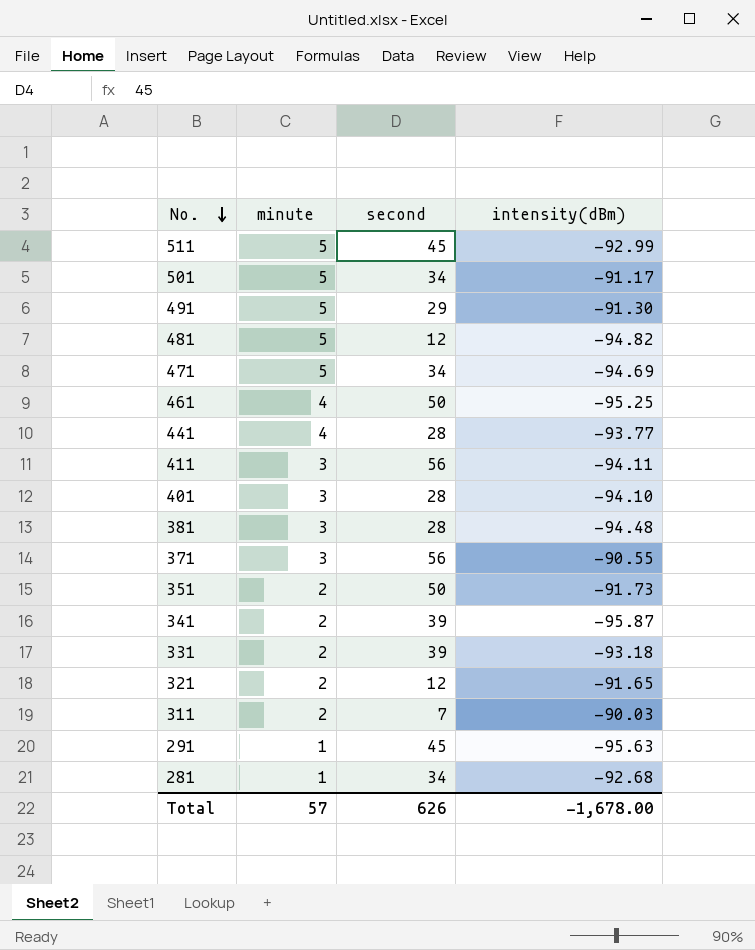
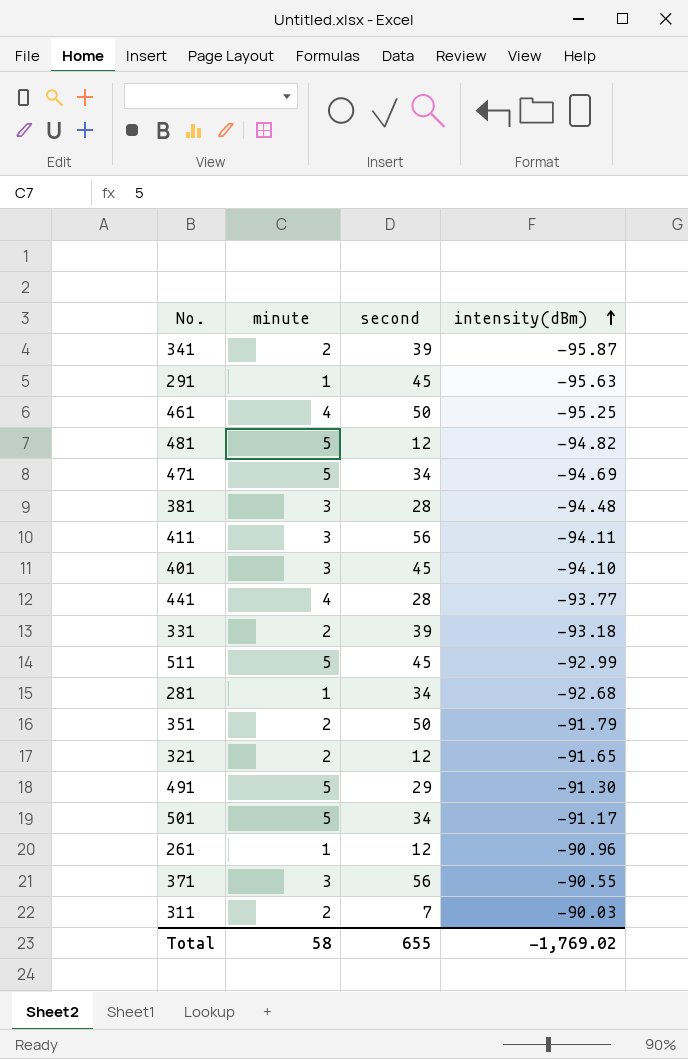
row order: No. descending -> intensity(dBm) ascending
401 | second: 28 -> 45
351 | intensity(dBm): -91.73 -> -91.79
row 261: none -> 1 | 12 | -90.96
Total | minute: 57 -> 58
Total | second: 626 -> 655
Total | intensity(dBm): -1,678.00 -> -1,769.02

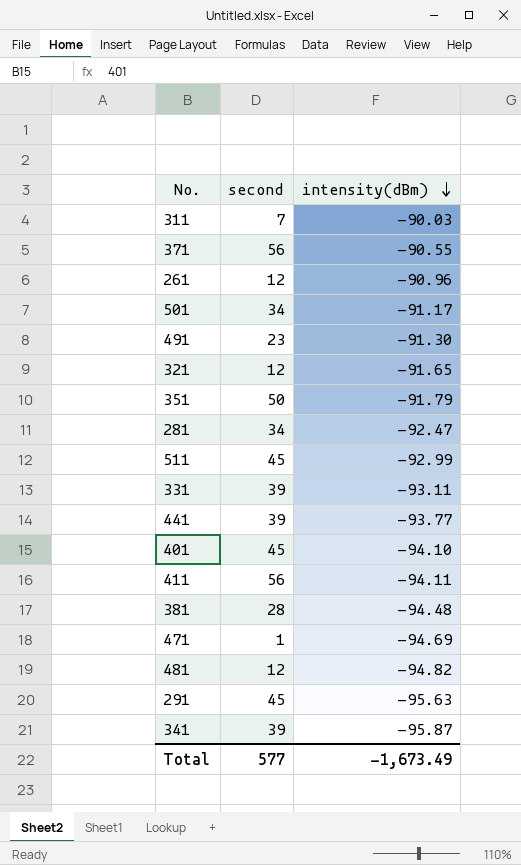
row order: intensity(dBm) ascending -> intensity(dBm) descending
column minute | position: 2 -> none
row 461: 4 | 50 | -95.25 -> none
491 | second: 29 -> 23
281 | intensity(dBm): -92.68 -> -92.47
331 | intensity(dBm): -93.18 -> -93.11
441 | second: 28 -> 39
471 | second: 34 -> 1
Total | second: 655 -> 577
Total | intensity(dBm): -1,769.02 -> -1,673.49

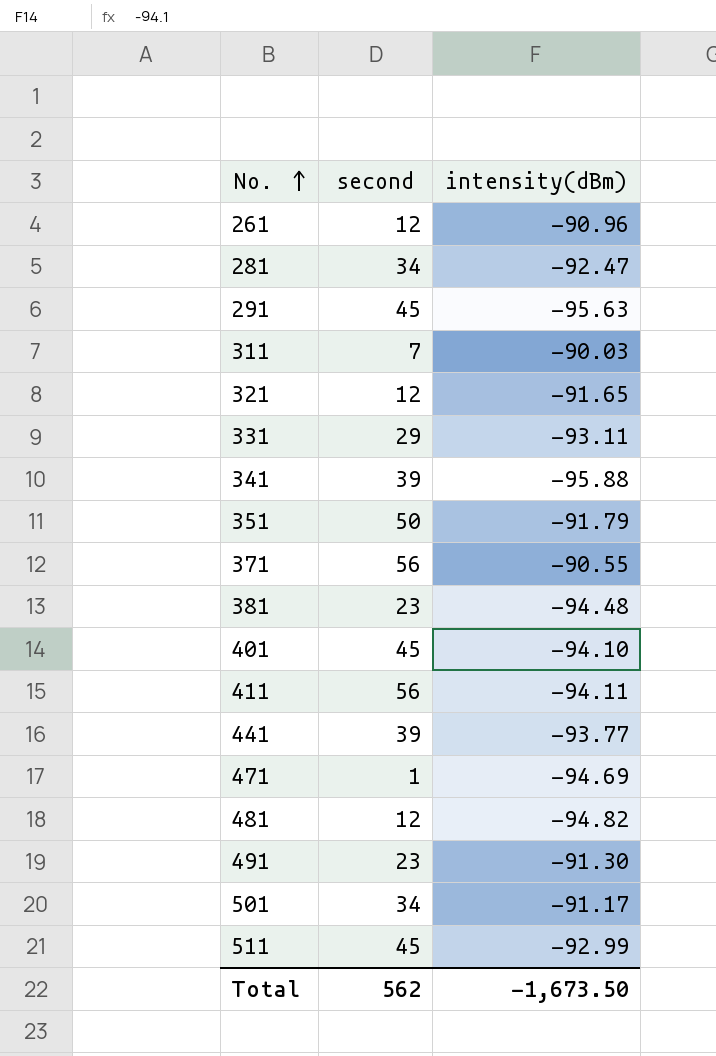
row order: intensity(dBm) descending -> No. ascending
331 | second: 39 -> 29
341 | intensity(dBm): -95.87 -> -95.88
381 | second: 28 -> 23
Total | second: 577 -> 562
Total | intensity(dBm): -1,673.49 -> -1,673.50

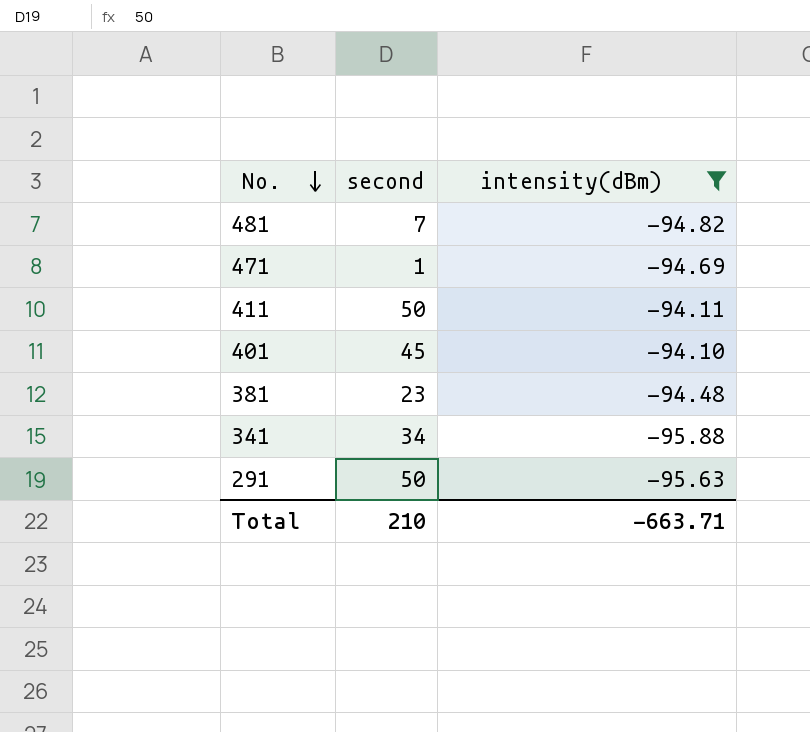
filter: none -> intensity(dBm) <= -94.10
row order: No. ascending -> No. descending
481 | second: 12 -> 7
411 | second: 56 -> 50
341 | second: 39 -> 34
291 | second: 45 -> 50
Total | second: 562 -> 210
Total | intensity(dBm): -1,673.50 -> -663.71

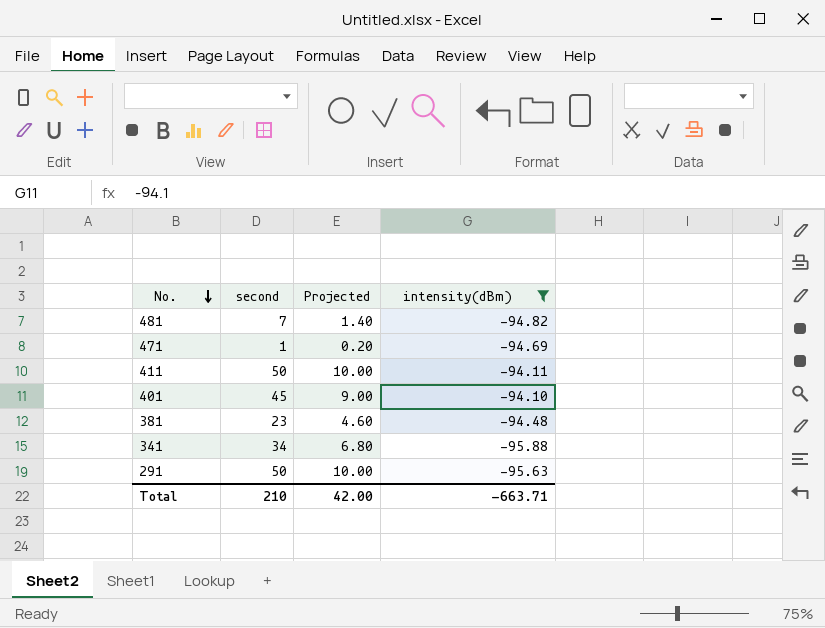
column Projected | formula: none -> [second] * 0.2

